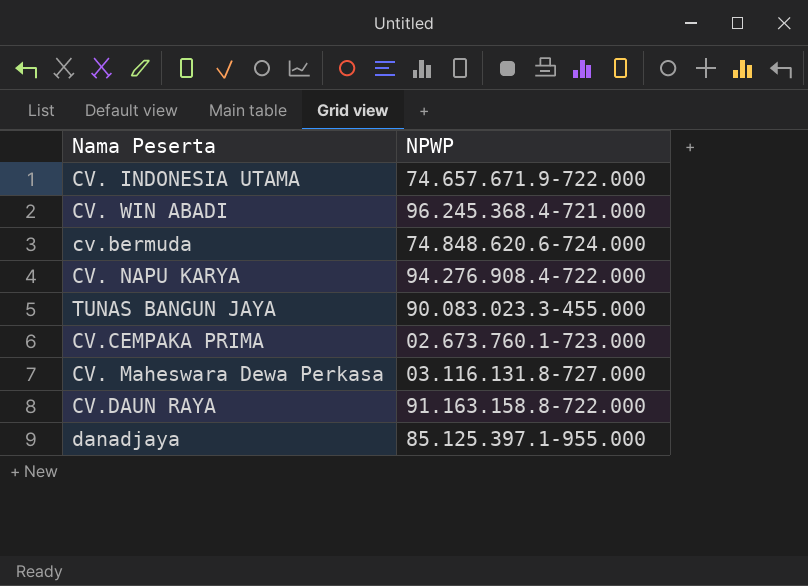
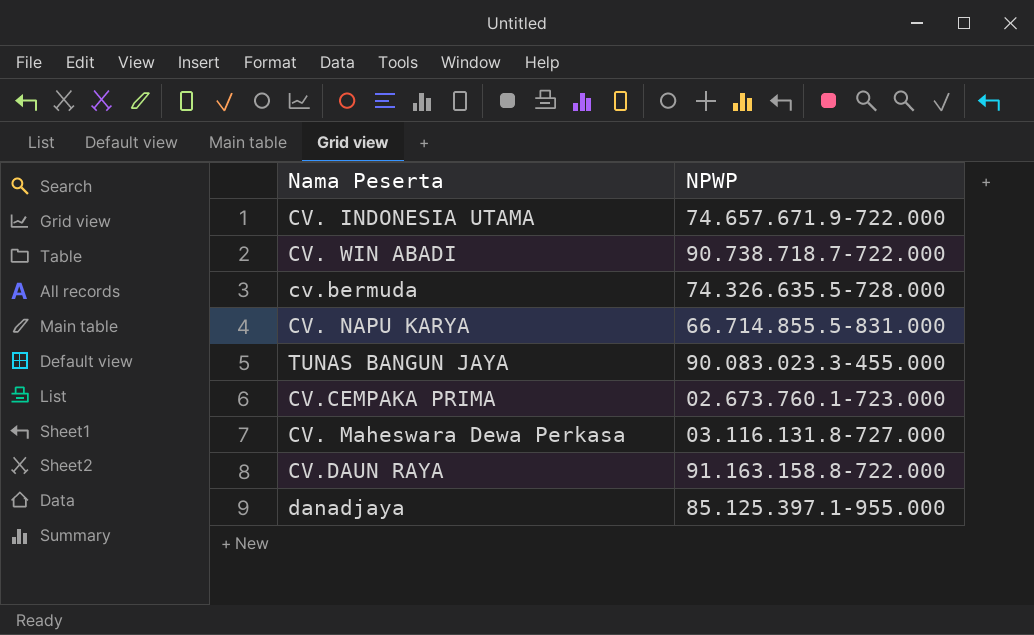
CV. WIN ABADI | NPWP: 96.245.368.4-721.000 -> 90.738.718.7-722.000
cv.bermuda | NPWP: 74.848.620.6-724.000 -> 74.326.635.5-728.000
CV. NAPU KARYA | NPWP: 94.276.908.4-722.000 -> 66.714.855.5-831.000

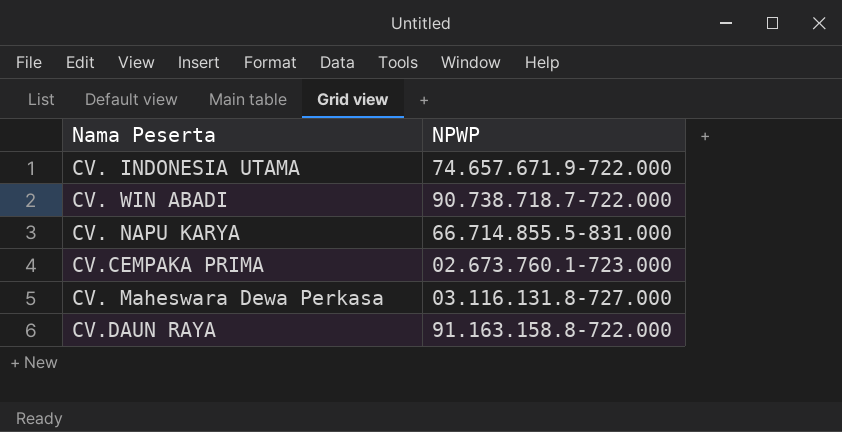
row cv.bermuda: 74.326.635.5-728.000 -> none
row TUNAS BANGUN JAYA: 90.083.023.3-455.000 -> none
row danadjaya: 85.125.397.1-955.000 -> none

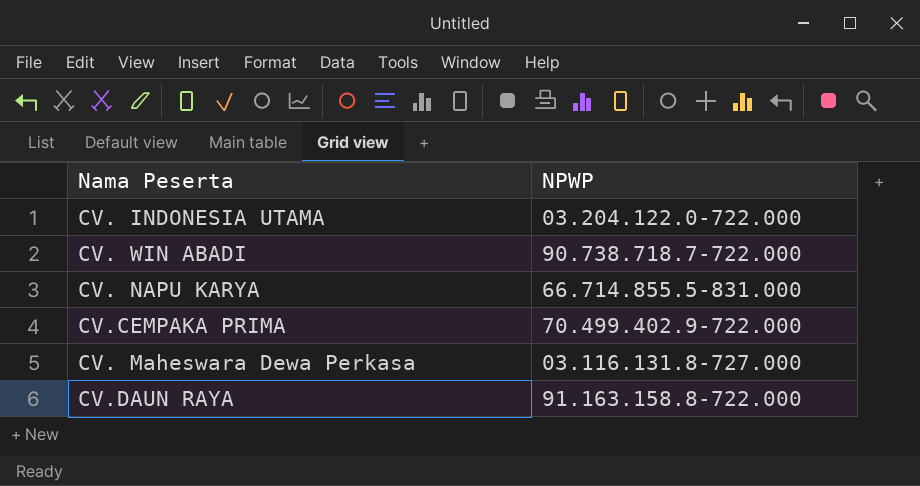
CV. INDONESIA UTAMA | NPWP: 74.657.671.9-722.000 -> 03.204.122.0-722.000
CV.CEMPAKA PRIMA | NPWP: 02.673.760.1-723.000 -> 70.499.402.9-722.000

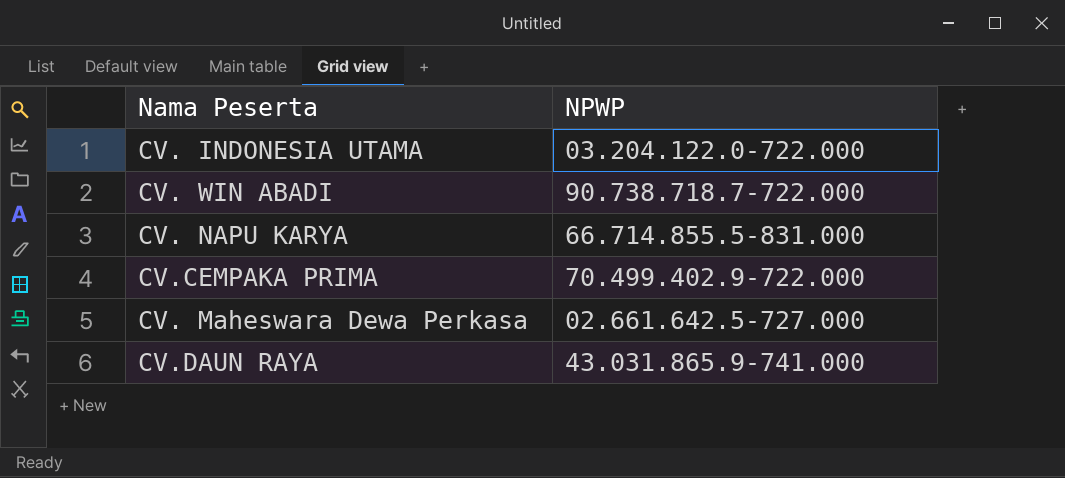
CV. Maheswara Dewa Perkasa | NPWP: 03.116.131.8-727.000 -> 02.661.642.5-727.000
CV.DAUN RAYA | NPWP: 91.163.158.8-722.000 -> 43.031.865.9-741.000

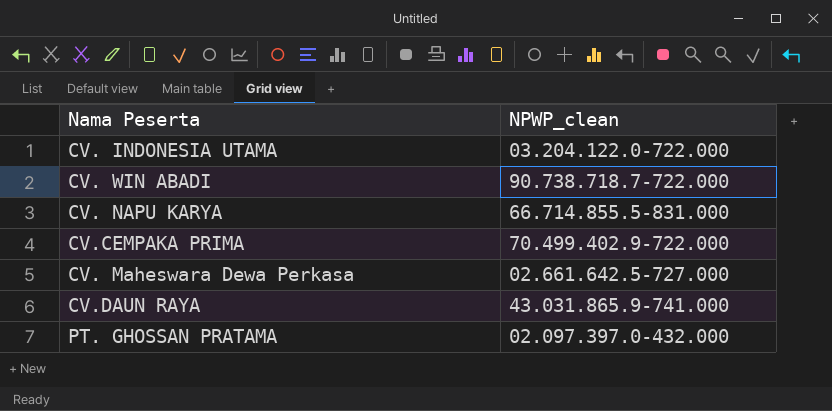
column name: NPWP -> NPWP_clean
row PT. GHOSSAN PRATAMA: none -> 02.097.397.0-432.000

